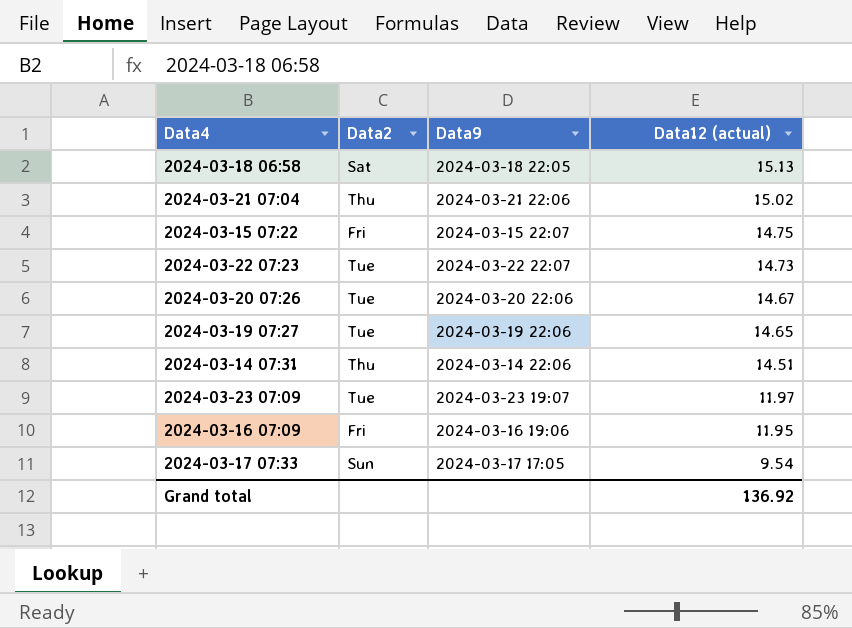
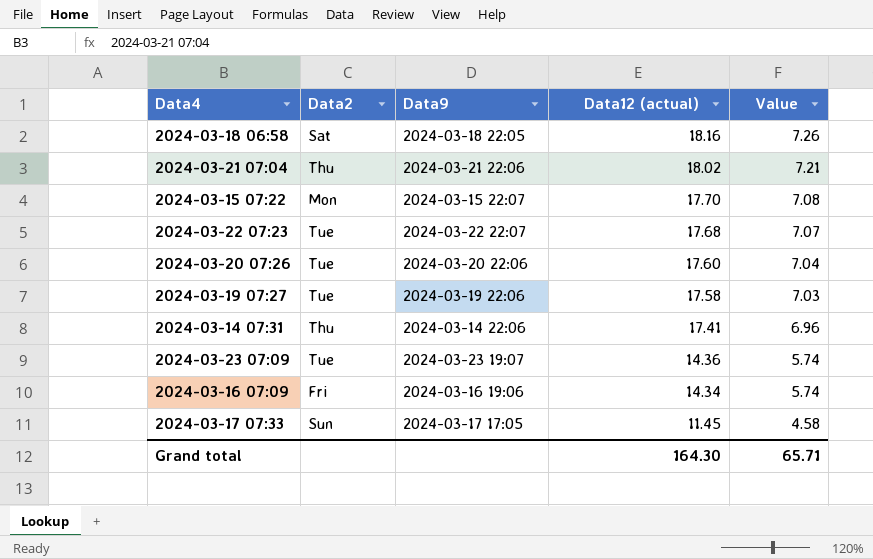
column Value | formula: none -> [Data12 (actual)] * 0.4
2024-03-18 06:58 | Data12 (actual): 15.13 -> 18.16
2024-03-21 07:04 | Data12 (actual): 15.02 -> 18.02
2024-03-15 07:22 | Data2: Fri -> Mon
2024-03-15 07:22 | Data12 (actual): 14.75 -> 17.70
2024-03-22 07:23 | Data12 (actual): 14.73 -> 17.68
2024-03-20 07:26 | Data12 (actual): 14.67 -> 17.60
2024-03-19 07:27 | Data12 (actual): 14.65 -> 17.58
2024-03-14 07:31 | Data12 (actual): 14.51 -> 17.41
2024-03-23 07:09 | Data12 (actual): 11.97 -> 14.36
2024-03-16 07:09 | Data12 (actual): 11.95 -> 14.34
2024-03-17 07:33 | Data12 (actual): 9.54 -> 11.45
Grand total | Data12 (actual): 136.92 -> 164.30

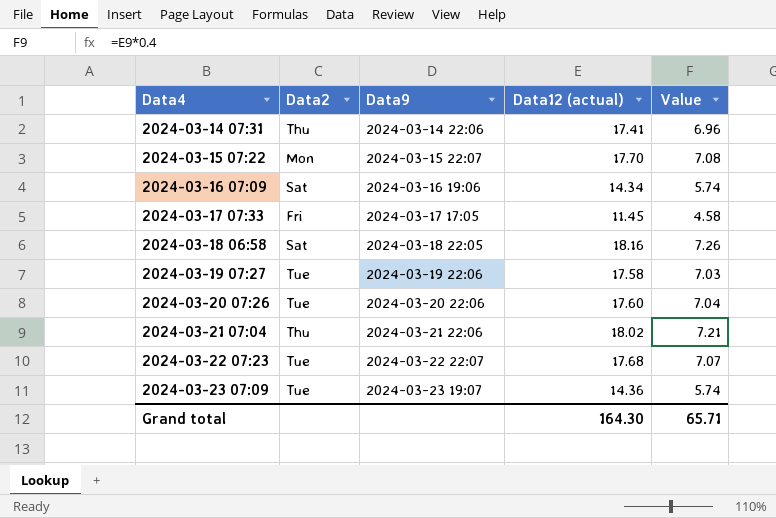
row order: Data12 (actual) descending -> Data4 ascending
2024-03-16 07:09 | Data2: Fri -> Sat
2024-03-17 07:33 | Data2: Sun -> Fri

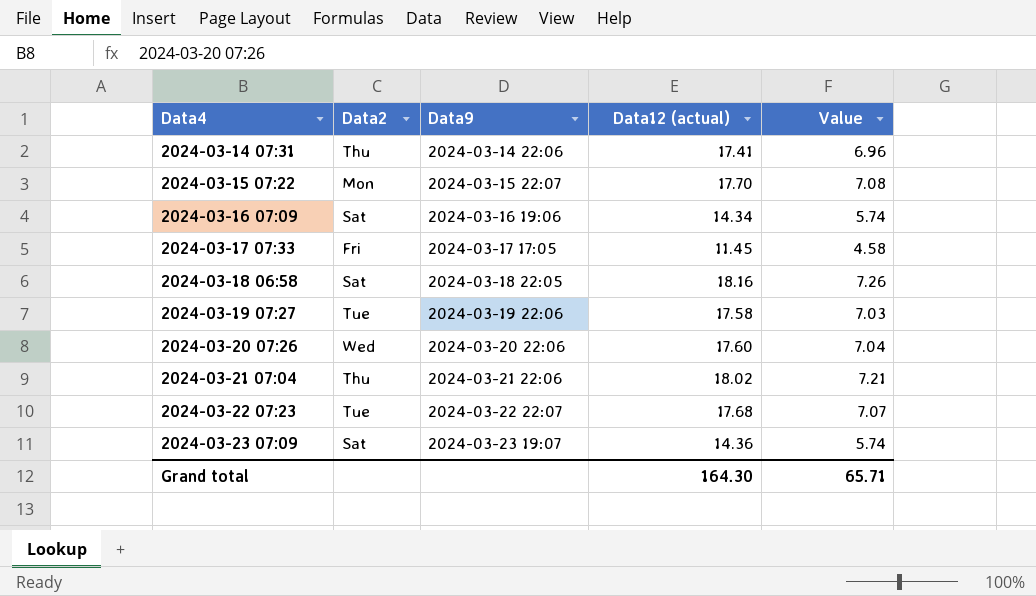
2024-03-20 07:26 | Data2: Tue -> Wed
2024-03-23 07:09 | Data2: Tue -> Sat

